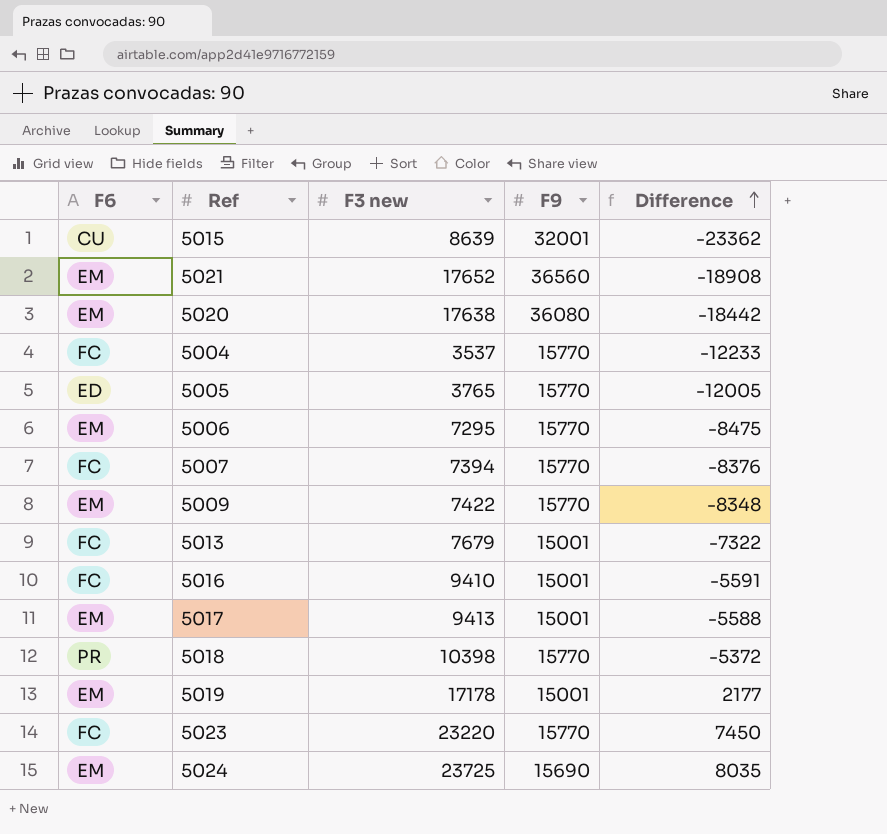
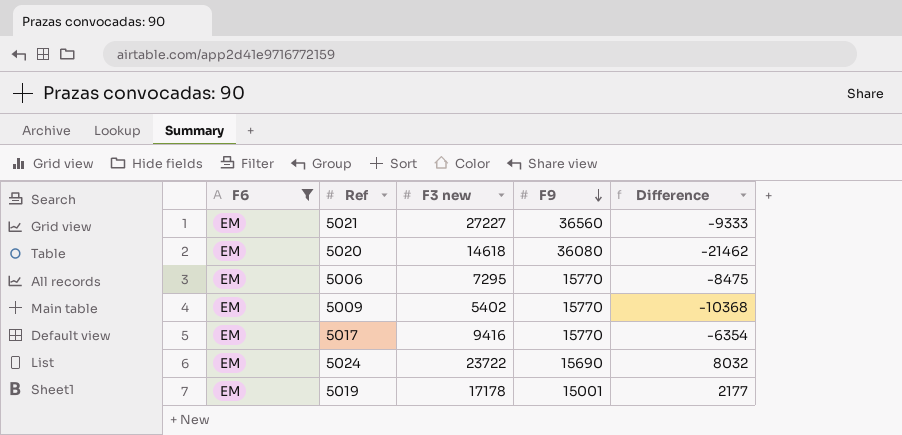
filter: none -> F6 = EM
row order: Difference ascending -> F9 descending
5021 | F3 new: 17652 -> 27227
5021 | Difference: -18908 -> -9333
5020 | F3 new: 17638 -> 14618
5020 | Difference: -18442 -> -21462
5009 | F3 new: 7422 -> 5402
5009 | Difference: -8348 -> -10368
5017 | F3 new: 9413 -> 9416
5017 | F9: 15001 -> 15770
5017 | Difference: -5588 -> -6354
5024 | F3 new: 23725 -> 23722
5024 | Difference: 8035 -> 8032

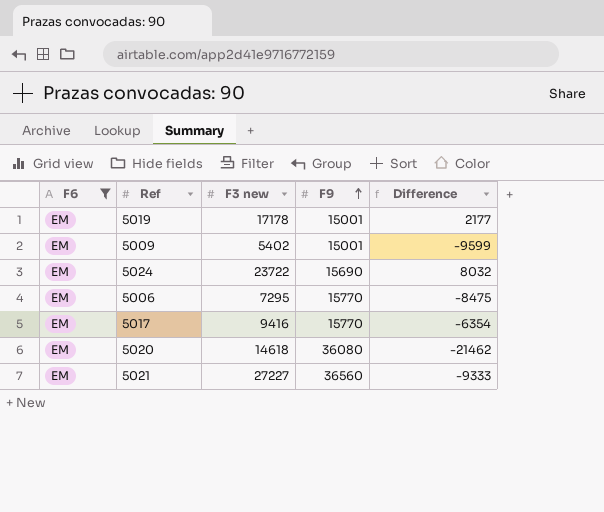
row order: F9 descending -> F9 ascending
5009 | F9: 15770 -> 15001
5009 | Difference: -10368 -> -9599

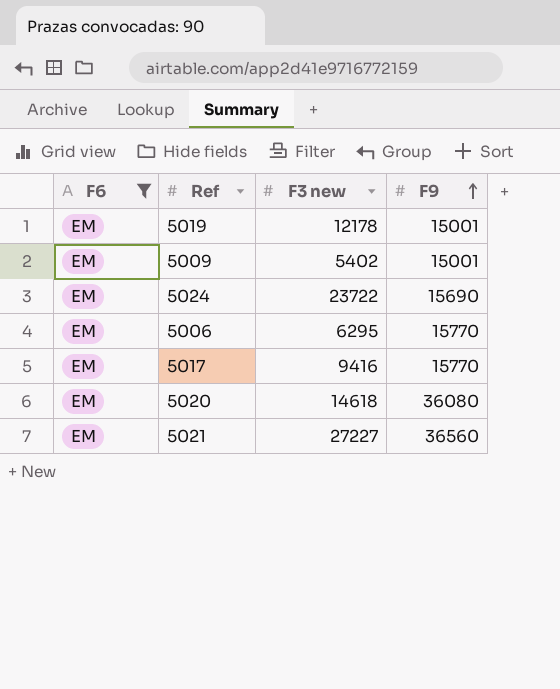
column Difference | formula: [F3 new] - [F9] -> none
5019 | F3 new: 17178 -> 12178
5006 | F3 new: 7295 -> 6295

